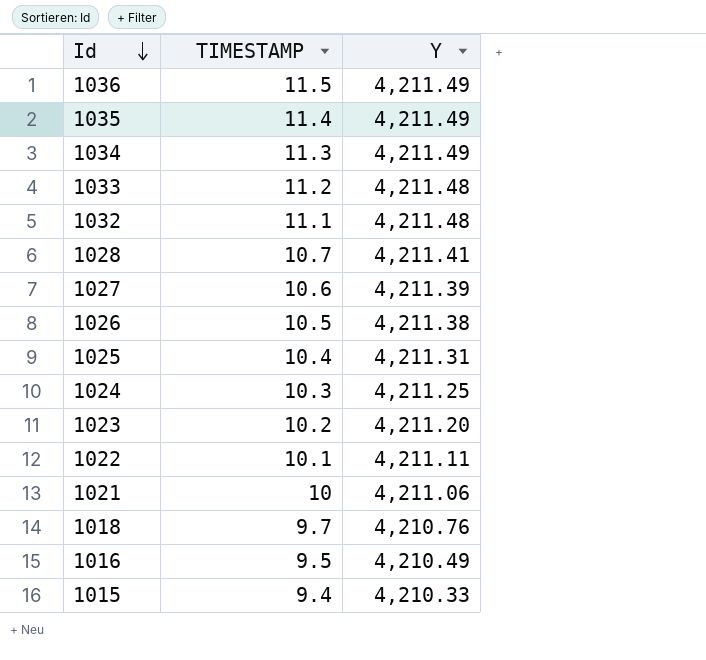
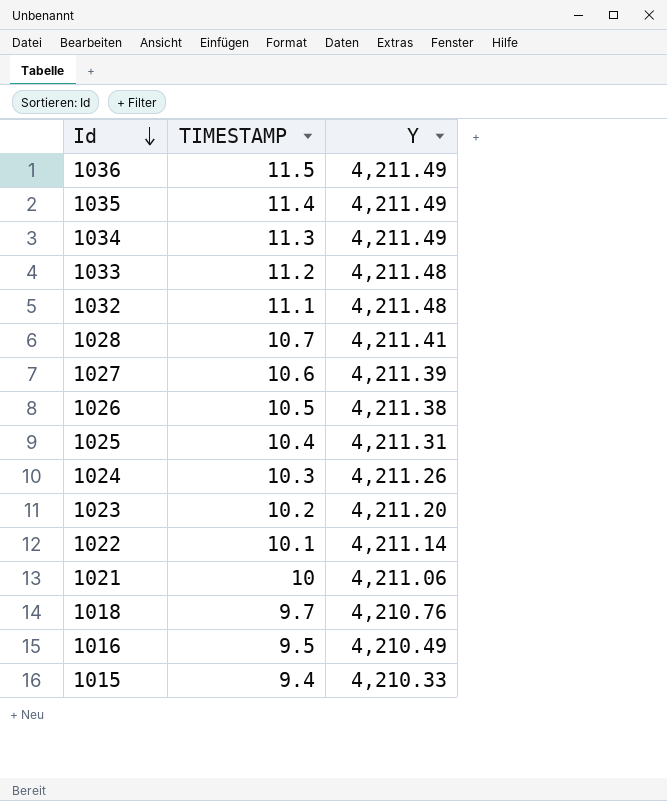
1024 | Y: 4,211.25 -> 4,211.26
1022 | Y: 4,211.11 -> 4,211.14

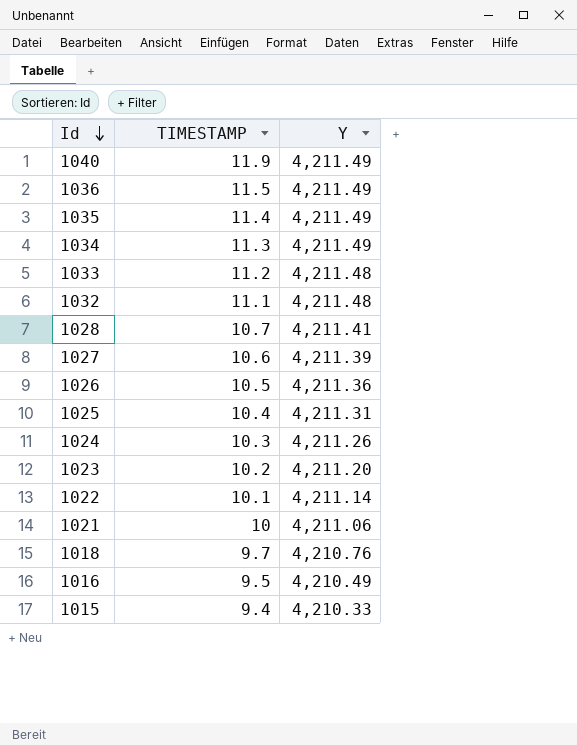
row 1040: none -> 11.9 | 4,211.49
1026 | Y: 4,211.38 -> 4,211.36

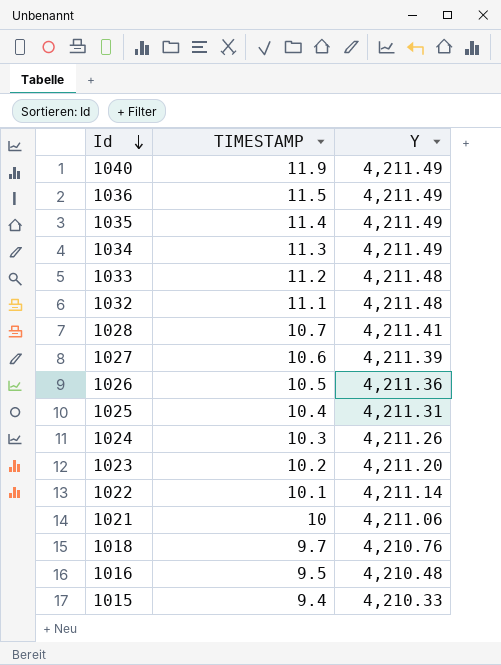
1016 | Y: 4,210.49 -> 4,210.48

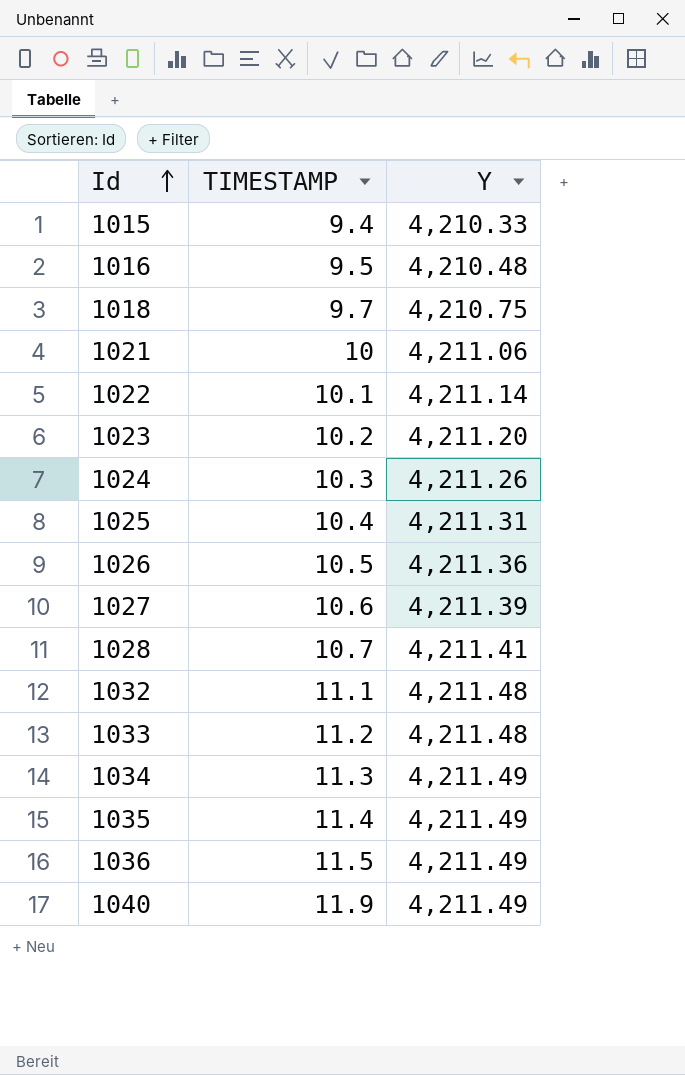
row order: Id descending -> Id ascending
1018 | Y: 4,210.76 -> 4,210.75

